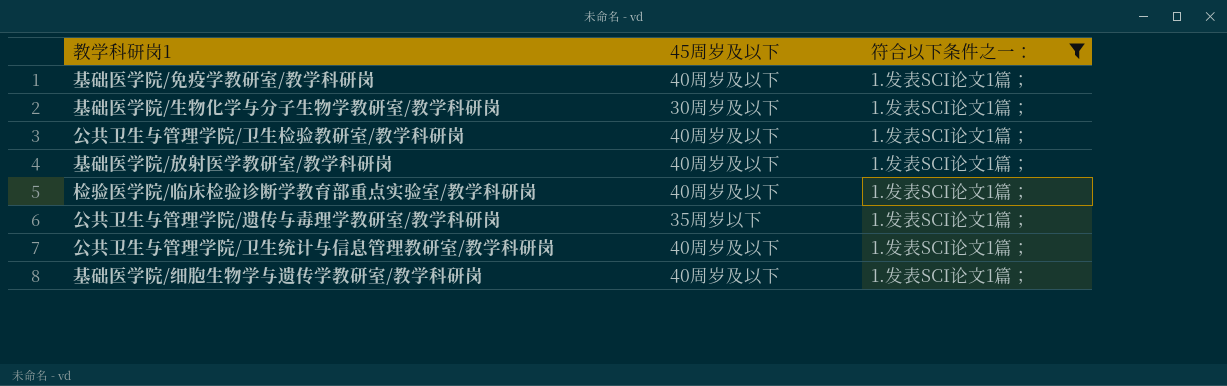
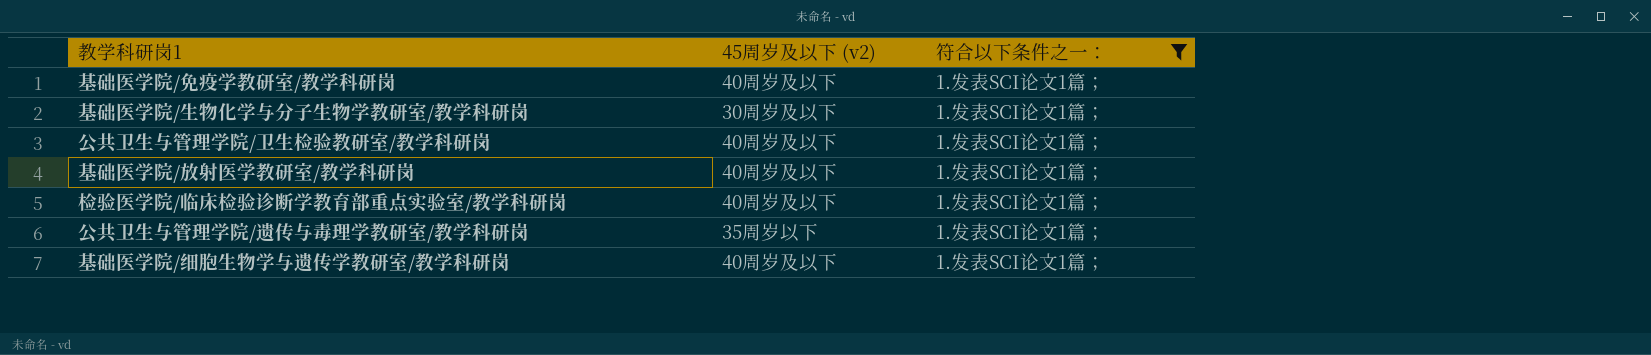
column name: 45周岁及以下 -> 45周岁及以下 (v2)
row 公共卫生与管理学院/卫生统计与信息管理教研室/教学科研岗: 40周岁及以下 | 1.发表SCI论文1篇； -> none

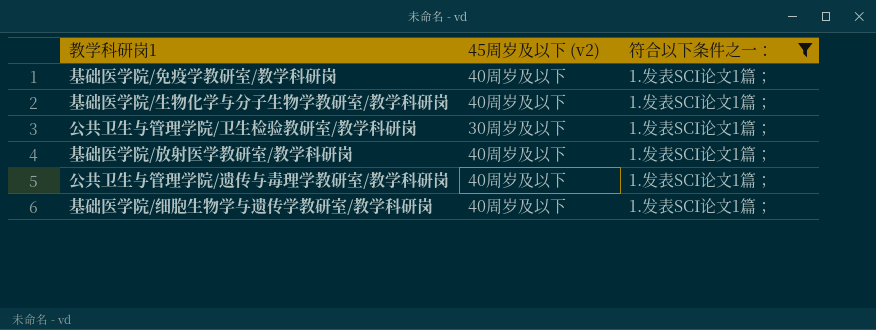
row 检验医学院/临床检验诊断学教育部重点实验室/教学科研岗: 40周岁及以下 | 1.发表SCI论文1篇； -> none
基础医学院/生物化学与分子生物学教研室/教学科研岗 | 45周岁及以下 (v2): 30周岁及以下 -> 40周岁及以下
公共卫生与管理学院/卫生检验教研室/教学科研岗 | 45周岁及以下 (v2): 40周岁及以下 -> 30周岁及以下
公共卫生与管理学院/遗传与毒理学教研室/教学科研岗 | 45周岁及以下 (v2): 35周岁以下 -> 40周岁及以下

